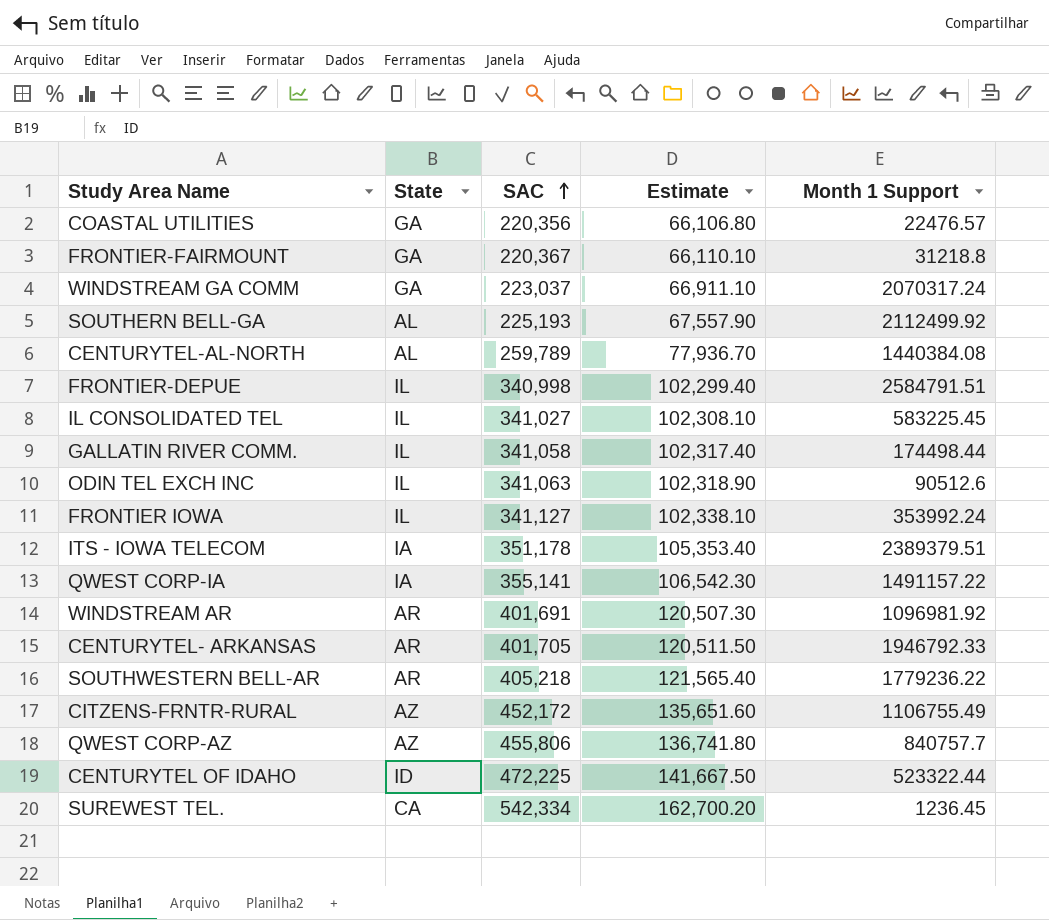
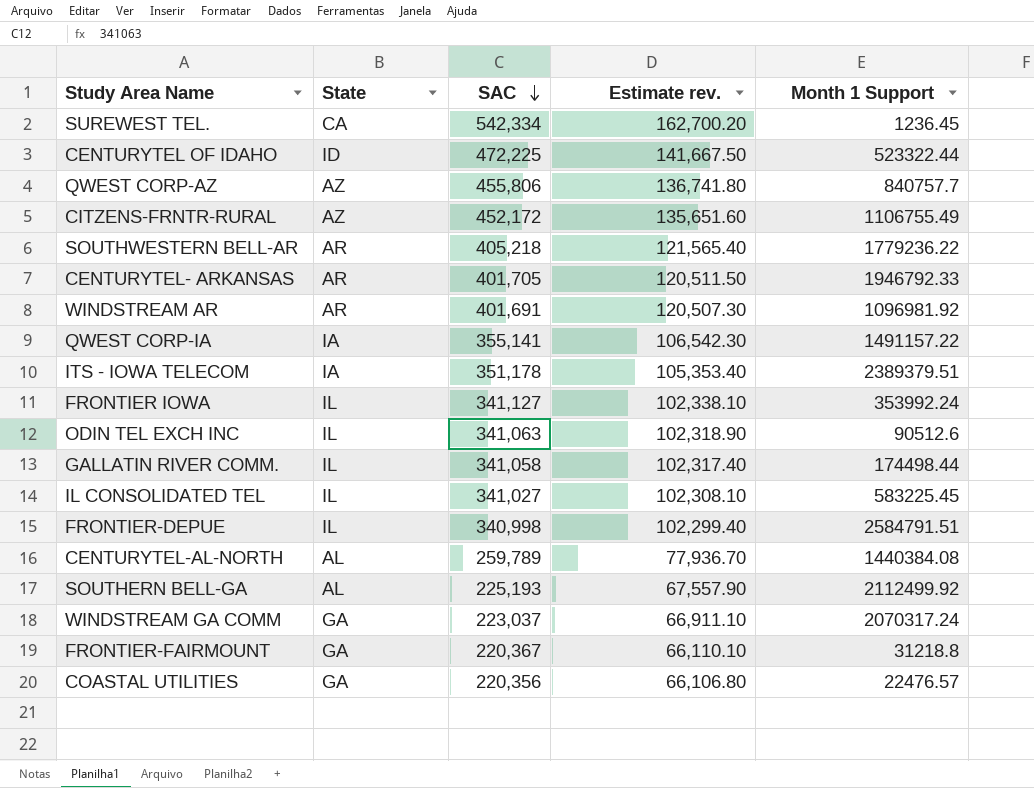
row order: SAC ascending -> SAC descending
column name: Estimate -> Estimate rev.

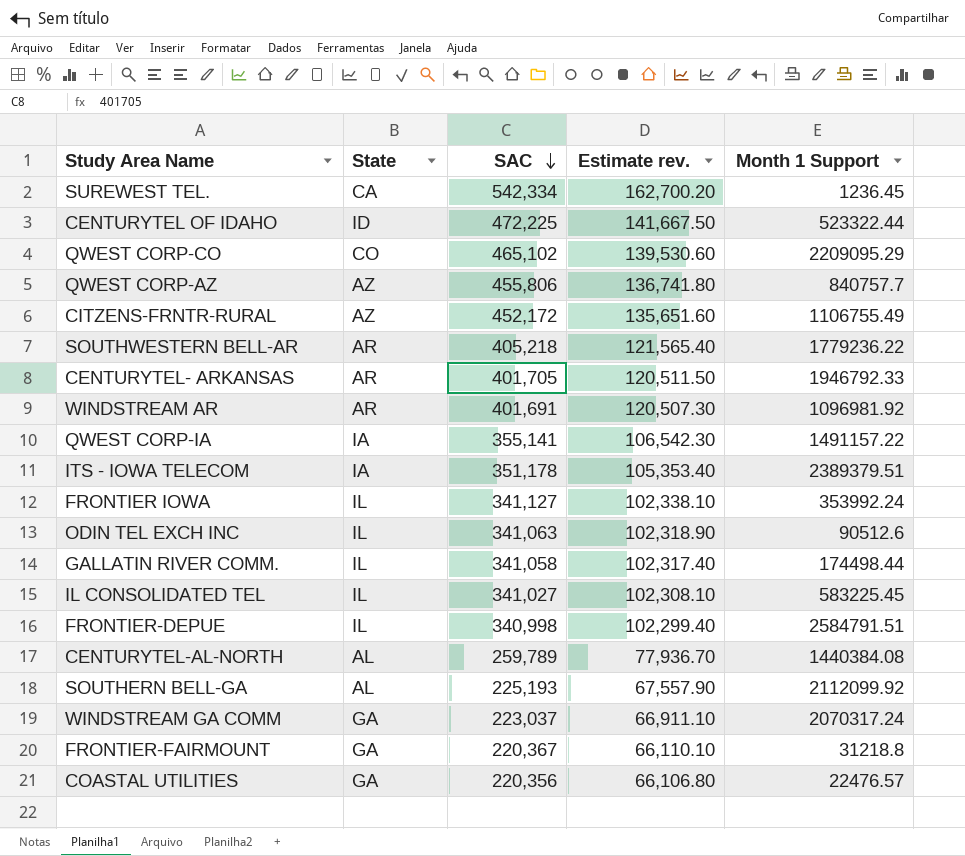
row QWEST CORP-CO: none -> CO | 465,102 | 139,530.60 | 2209095.29
SOUTHERN BELL-GA | Month 1 Support: 2112499.92 -> 2112099.92

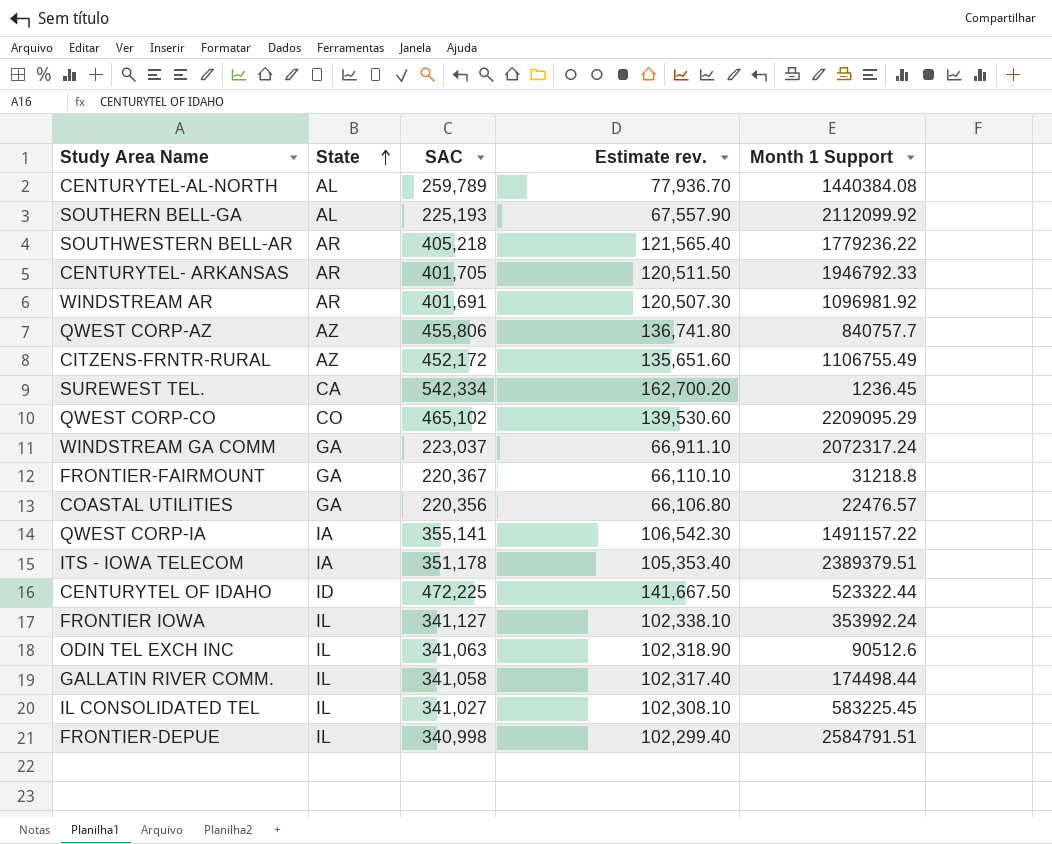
row order: SAC descending -> State ascending
WINDSTREAM GA COMM | Month 1 Support: 2070317.24 -> 2072317.24

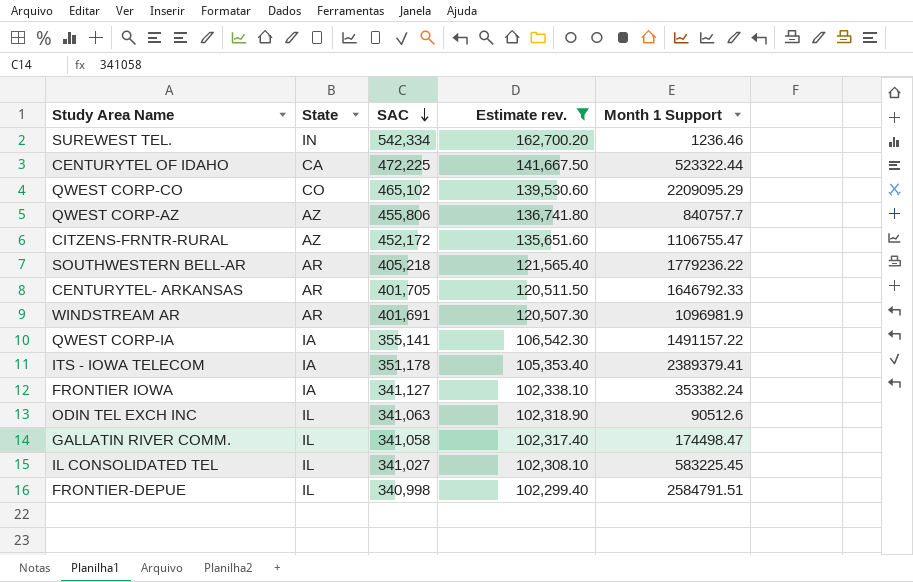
filter: none -> Estimate rev. >= 102,299.40
row order: State ascending -> SAC descending
SUREWEST TEL. | State: CA -> IN
SUREWEST TEL. | Month 1 Support: 1236.45 -> 1236.46
CENTURYTEL OF IDAHO | State: ID -> CA
CITZENS-FRNTR-RURAL | Month 1 Support: 1106755.49 -> 1106755.47
CENTURYTEL- ARKANSAS | Month 1 Support: 1946792.33 -> 1646792.33
WINDSTREAM AR | Month 1 Support: 1096981.92 -> 1096981.9
ITS - IOWA TELECOM | Month 1 Support: 2389379.51 -> 2389379.41
FRONTIER IOWA | State: IL -> IA
FRONTIER IOWA | Month 1 Support: 353992.24 -> 353382.24
GALLATIN RIVER COMM. | Month 1 Support: 174498.44 -> 174498.47

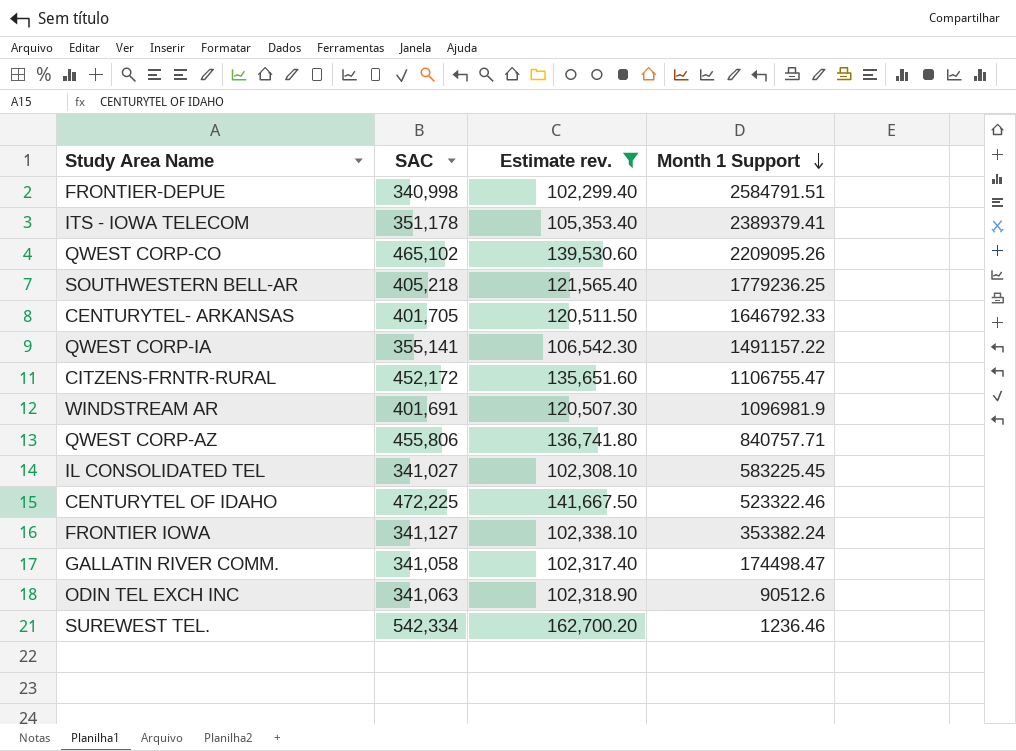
row order: SAC descending -> Month 1 Support descending
column State | position: 2 -> none
QWEST CORP-CO | Month 1 Support: 2209095.29 -> 2209095.26
SOUTHWESTERN BELL-AR | Month 1 Support: 1779236.22 -> 1779236.25
QWEST CORP-AZ | Month 1 Support: 840757.7 -> 840757.71
CENTURYTEL OF IDAHO | Month 1 Support: 523322.44 -> 523322.46

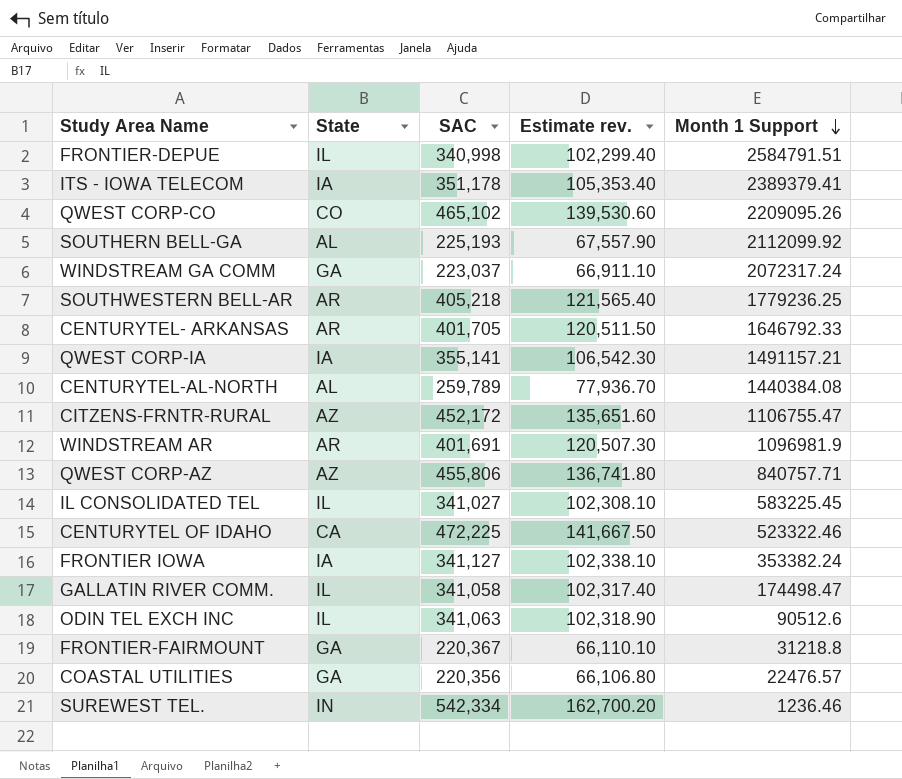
filter: Estimate rev. >= 102,299.40 -> none
column State | position: none -> 2
QWEST CORP-IA | Month 1 Support: 1491157.22 -> 1491157.21

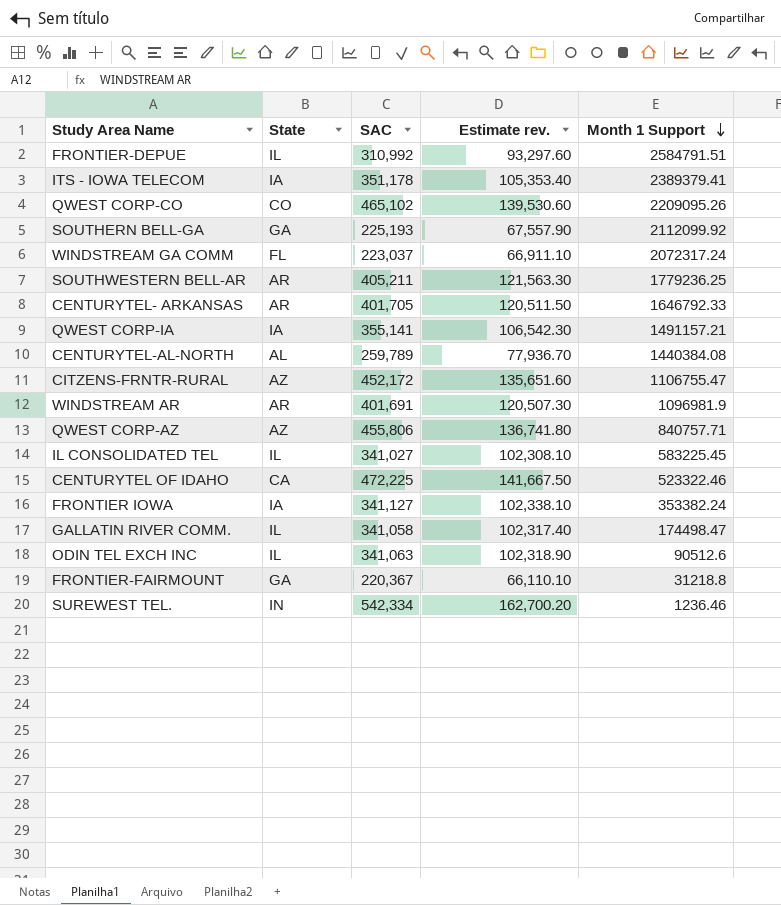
row COASTAL UTILITIES: GA | 220,356 | 66,106.80 | 22476.57 -> none
FRONTIER-DEPUE | SAC: 340,998 -> 310,992
FRONTIER-DEPUE | Estimate rev.: 102,299.40 -> 93,297.60
SOUTHERN BELL-GA | State: AL -> GA
WINDSTREAM GA COMM | State: GA -> FL
SOUTHWESTERN BELL-AR | SAC: 405,218 -> 405,211
SOUTHWESTERN BELL-AR | Estimate rev.: 121,565.40 -> 121,563.30

